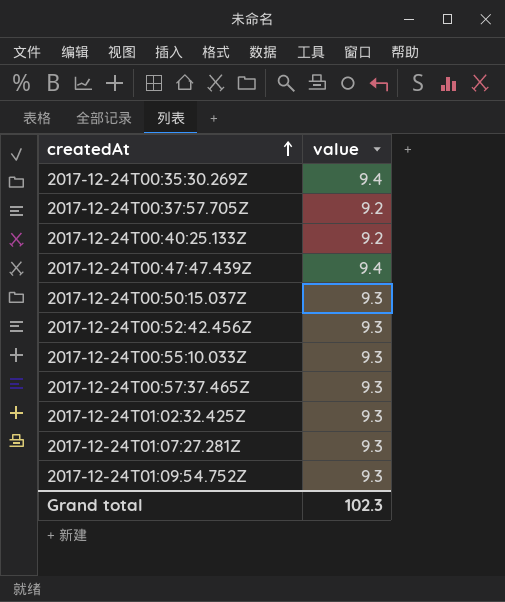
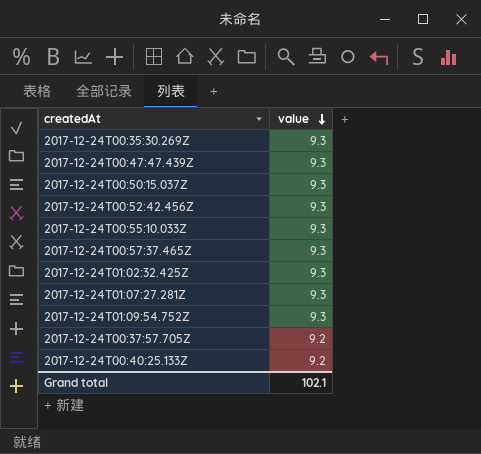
row order: createdAt ascending -> value descending
2017-12-24T00:35:30.269Z | value: 9.4 -> 9.3
2017-12-24T00:47:47.439Z | value: 9.4 -> 9.3
Grand total | value: 102.3 -> 102.1

